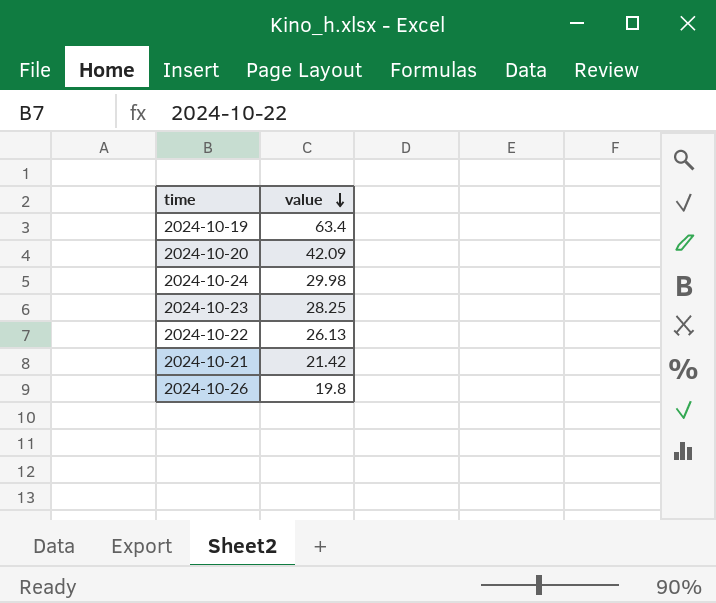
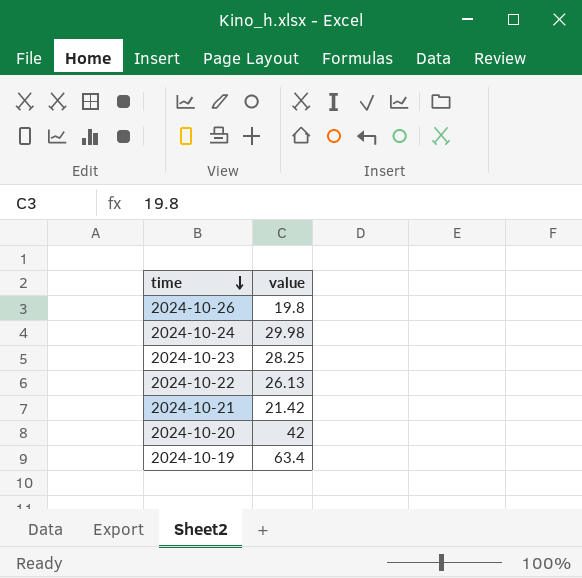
row order: value descending -> time descending
2024-10-20 | value: 42.09 -> 42

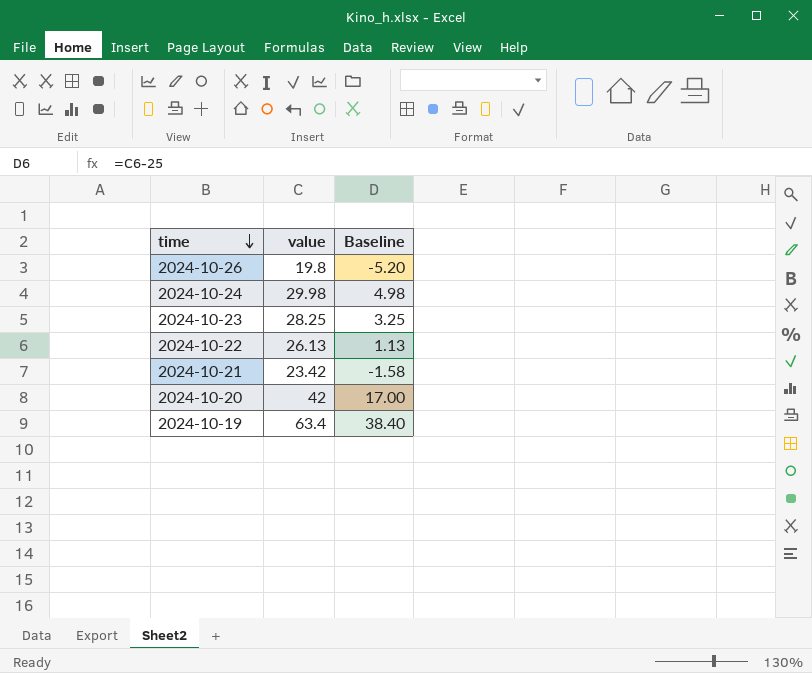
column Baseline | formula: none -> [value] - 25
2024-10-21 | value: 21.42 -> 23.42

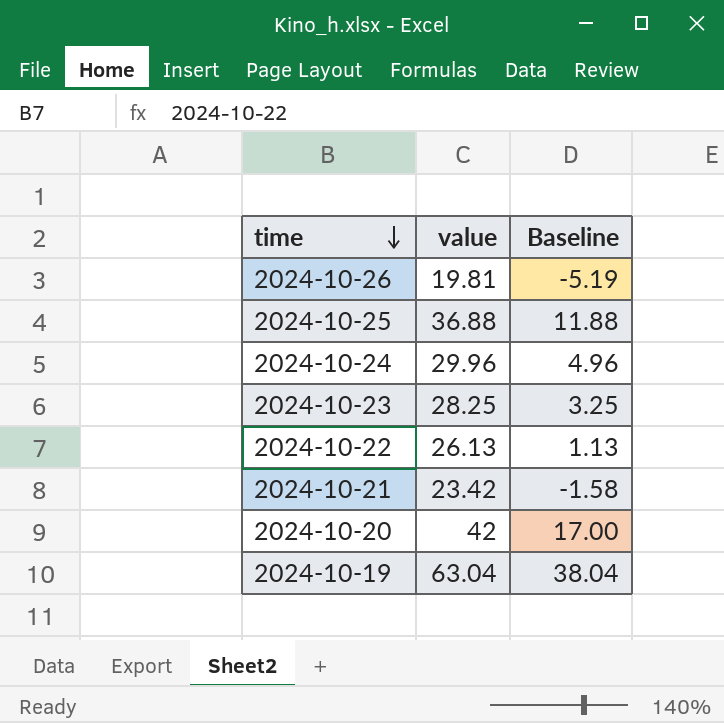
2024-10-26 | value: 19.8 -> 19.81
2024-10-26 | Baseline: -5.20 -> -5.19
row 2024-10-25: none -> 36.88 | 11.88
2024-10-24 | value: 29.98 -> 29.96
2024-10-24 | Baseline: 4.98 -> 4.96
2024-10-19 | value: 63.4 -> 63.04
2024-10-19 | Baseline: 38.40 -> 38.04

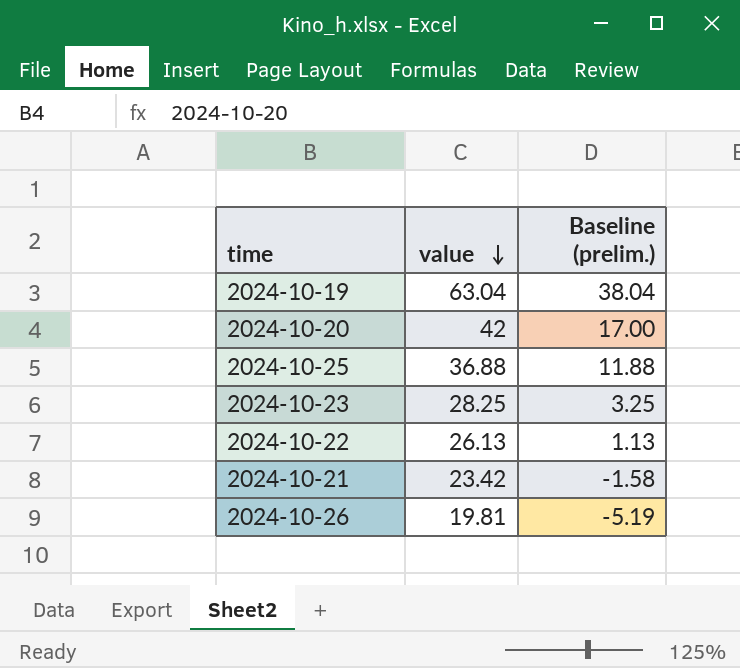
row order: time descending -> value descending
column name: Baseline -> Baseline (prelim.)
row 2024-10-24: 29.96 | 4.96 -> none

